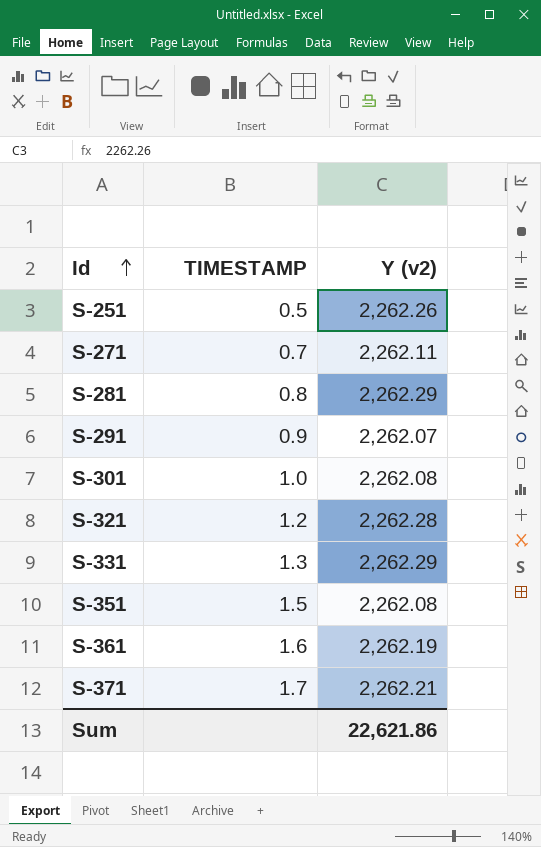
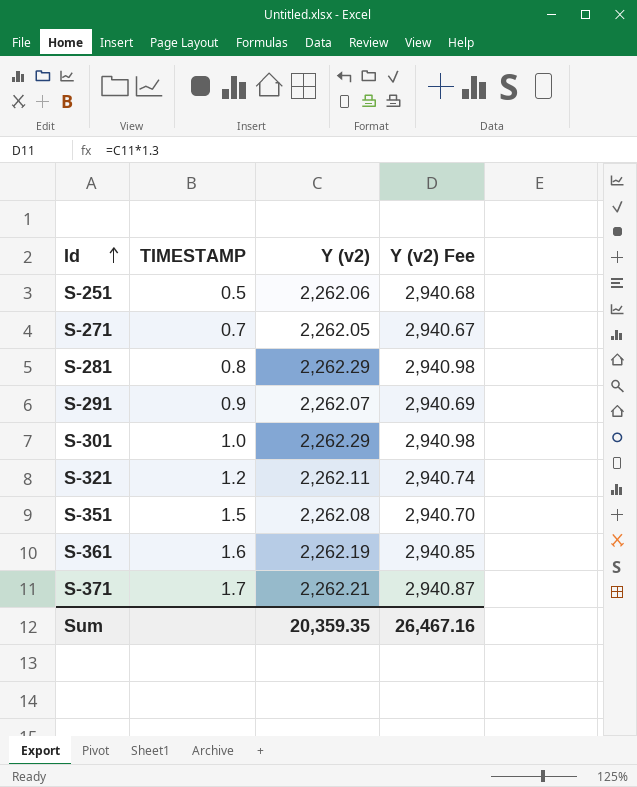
column Y (v2) Fee | formula: none -> [Y (v2)] * 1.3
row S-331: 1.3 | 2,262.29 -> none
S-251 | Y (v2): 2,262.26 -> 2,262.06
S-271 | Y (v2): 2,262.11 -> 2,262.05
S-301 | Y (v2): 2,262.08 -> 2,262.29
S-321 | Y (v2): 2,262.28 -> 2,262.11
Sum | Y (v2): 22,621.86 -> 20,359.35

